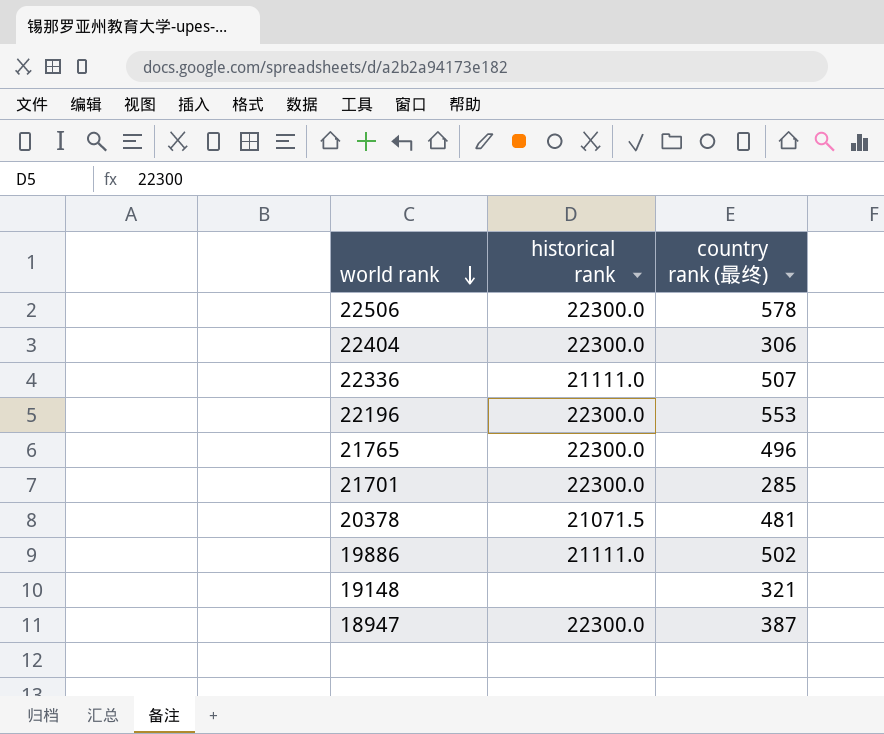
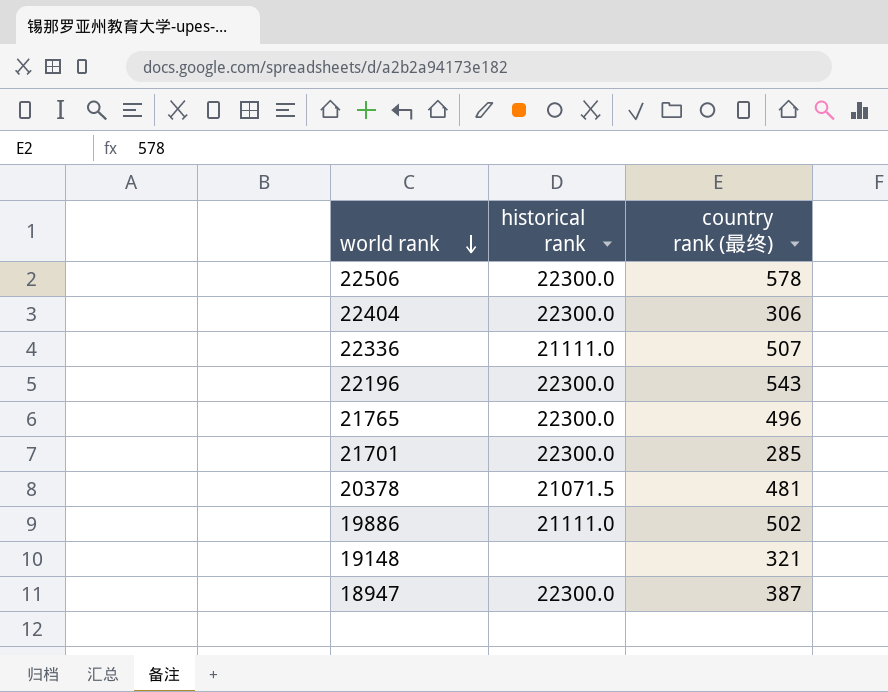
22196 | country rank (最终): 553 -> 543

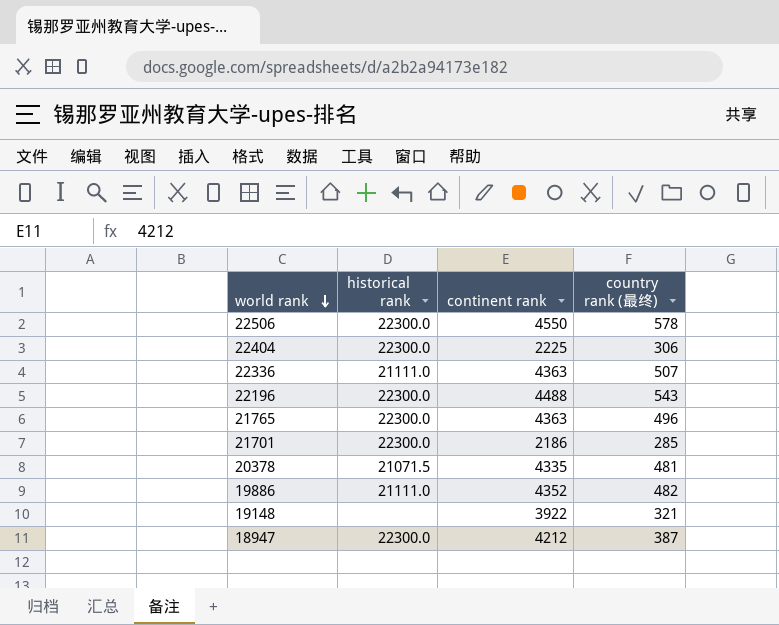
column continent rank | position: none -> 3
19886 | country rank (最终): 502 -> 482

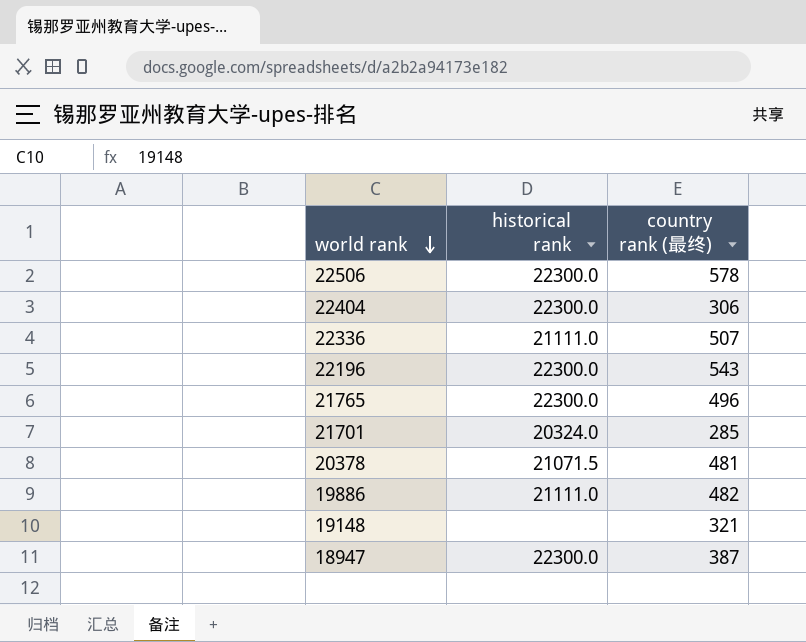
column continent rank | position: 3 -> none
21701 | historical rank: 22300.0 -> 20324.0

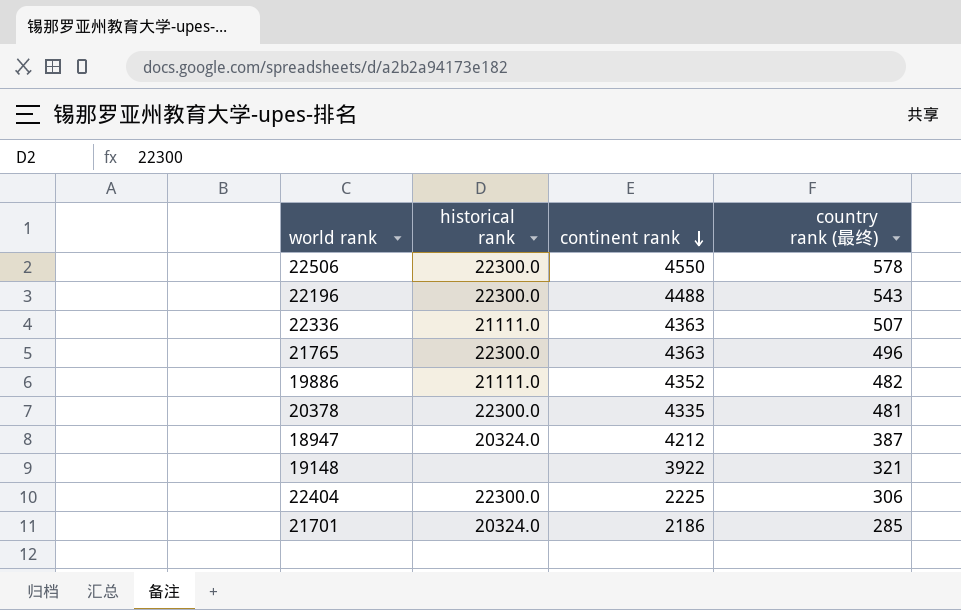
row order: world rank descending -> continent rank descending
column continent rank | position: none -> 3
20378 | historical rank: 21071.5 -> 22300.0
18947 | historical rank: 22300.0 -> 20324.0

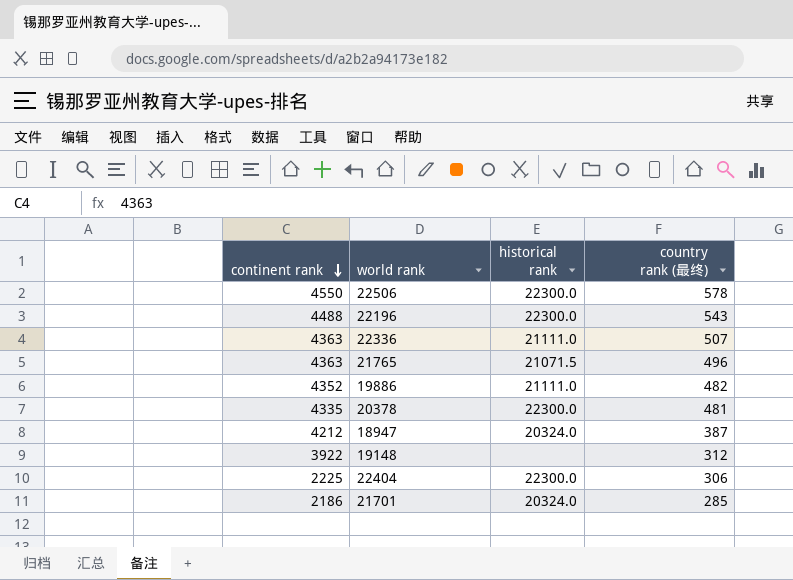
column continent rank | position: 3 -> 1
21765 | historical rank: 22300.0 -> 21071.5
19148 | country rank (最终): 321 -> 312

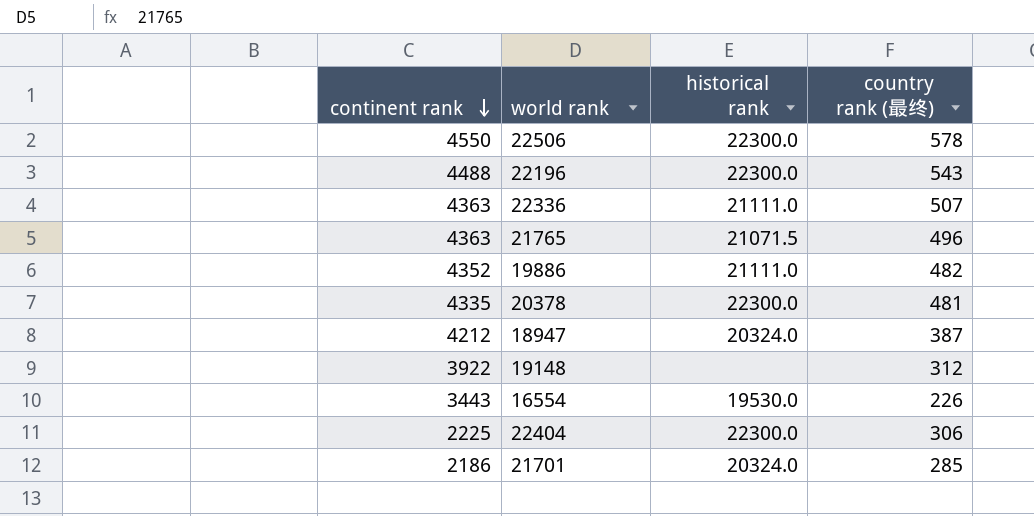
row 16554: none -> 3443 | 19530.0 | 226

